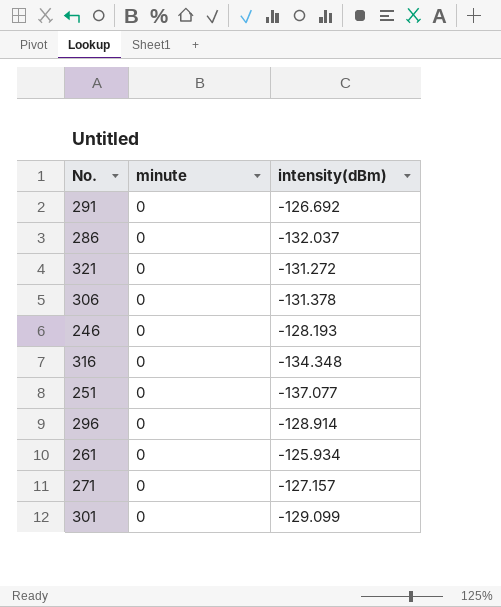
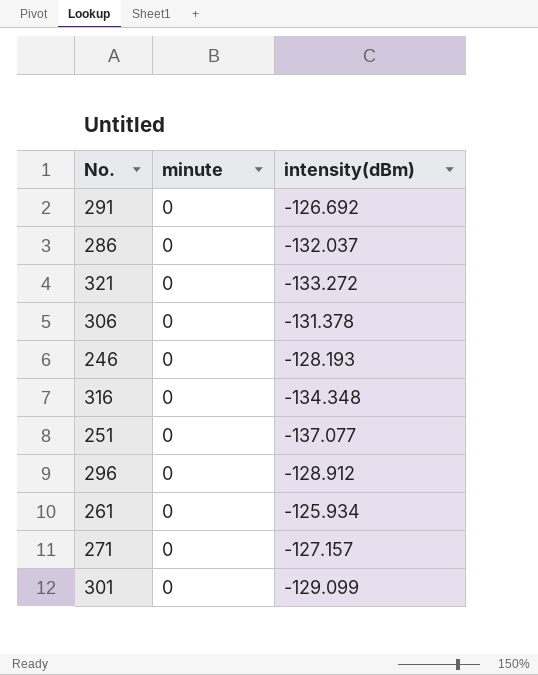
321 | intensity(dBm): -131.272 -> -133.272
296 | intensity(dBm): -128.914 -> -128.912

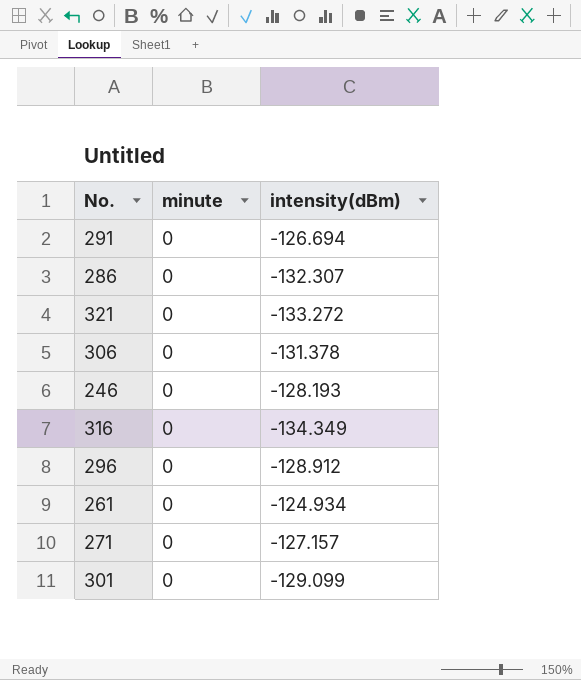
row 251: 0 | -137.077 -> none
291 | intensity(dBm): -126.692 -> -126.694
286 | intensity(dBm): -132.037 -> -132.307
316 | intensity(dBm): -134.348 -> -134.349
261 | intensity(dBm): -125.934 -> -124.934

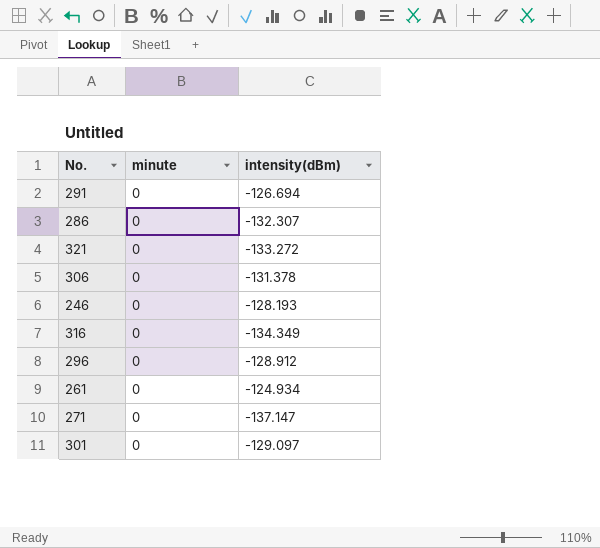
271 | intensity(dBm): -127.157 -> -137.147
301 | intensity(dBm): -129.099 -> -129.097

